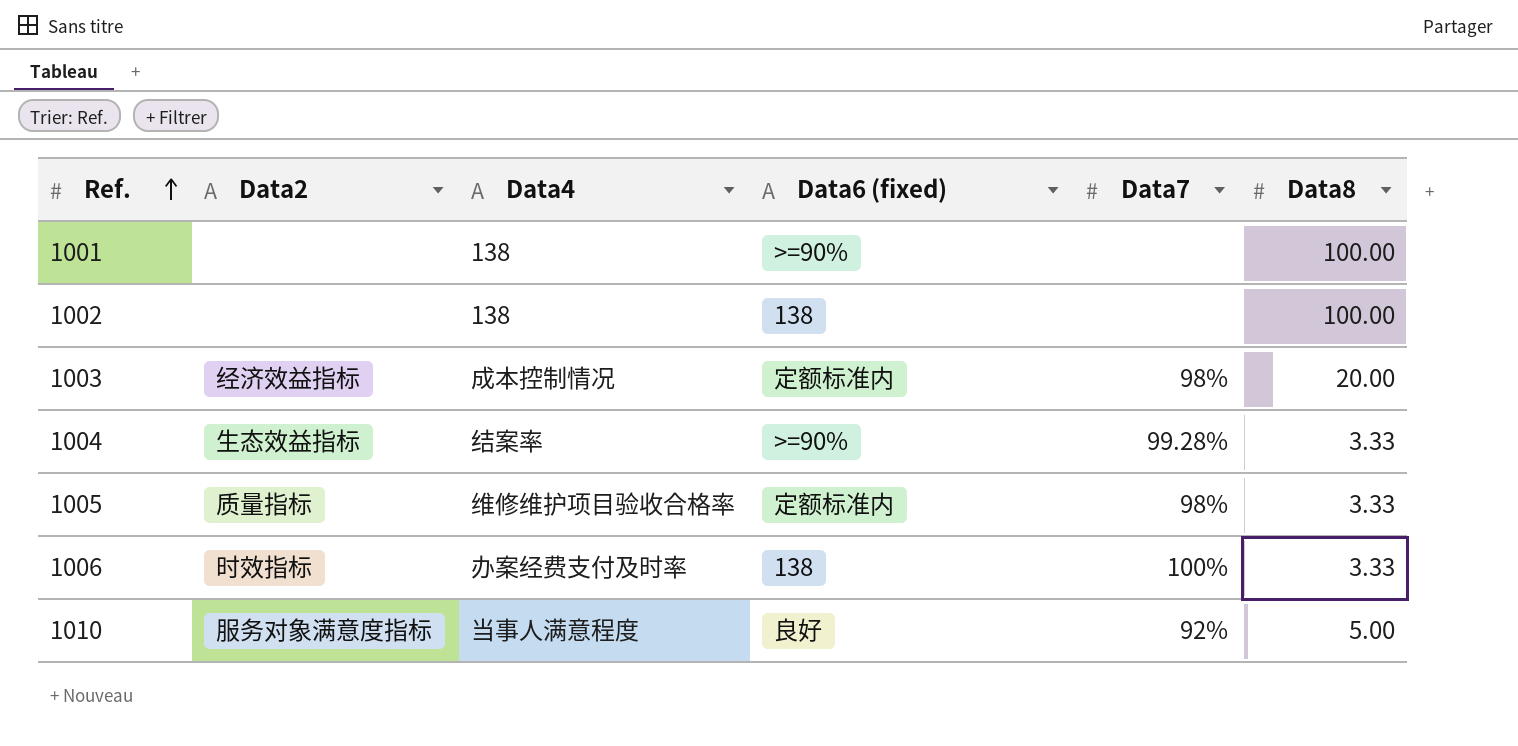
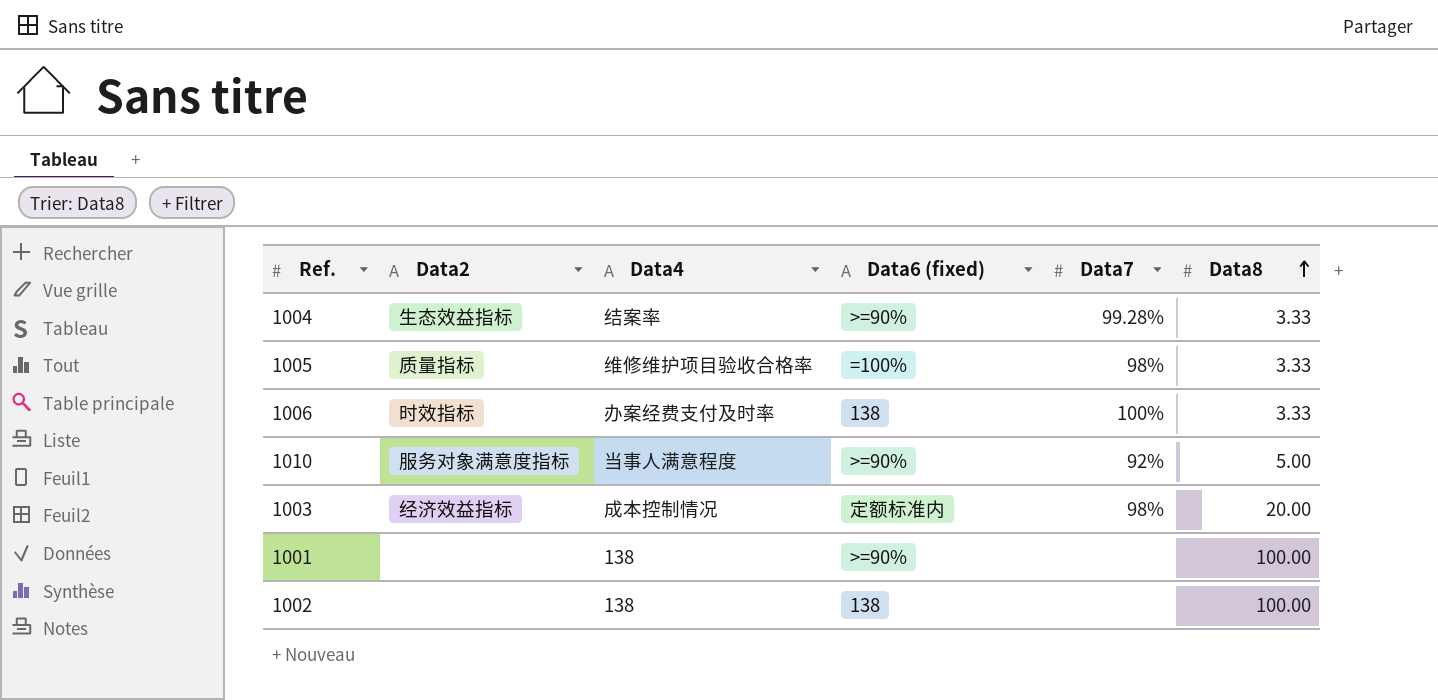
row order: Ref. ascending -> Data8 ascending
1005 | Data6 (fixed): 定额标准内 -> =100%
1010 | Data6 (fixed): 良好 -> >=90%

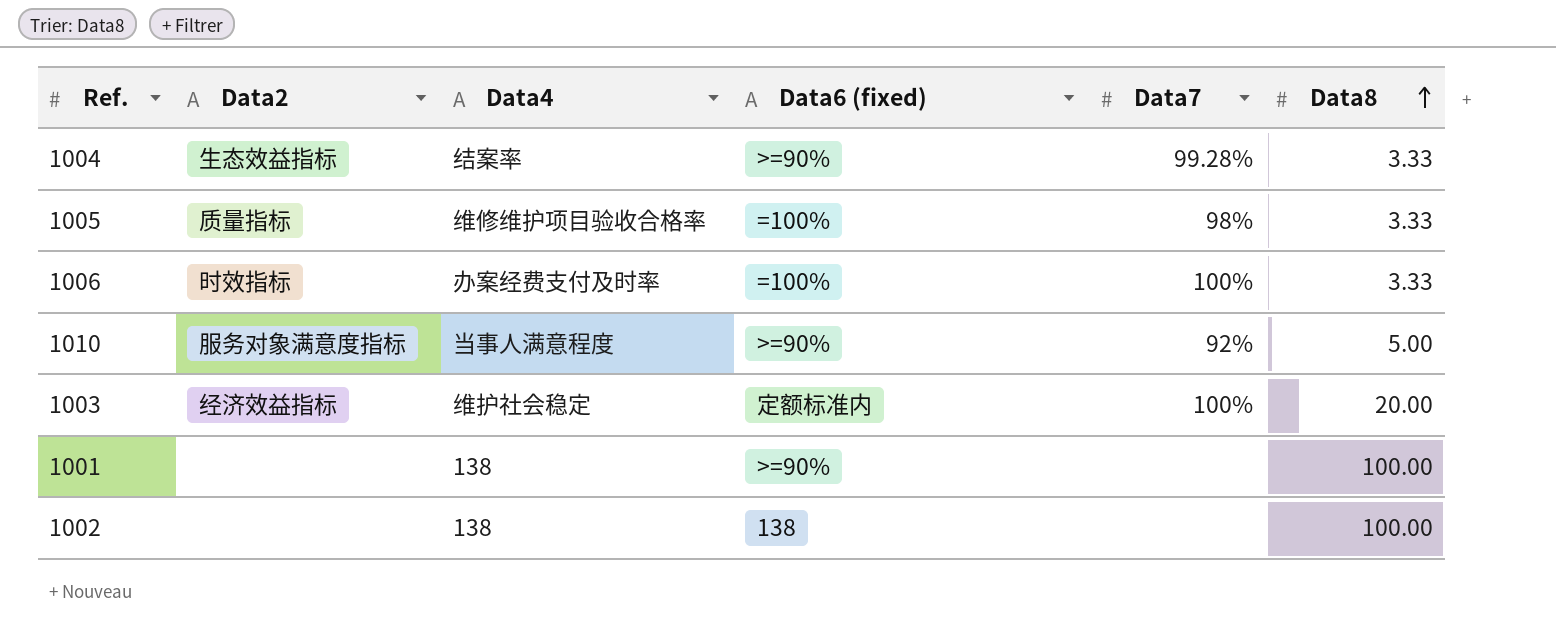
1006 | Data6 (fixed): 138 -> =100%
1003 | Data4: 成本控制情况 -> 维护社会稳定
1003 | Data7: 98% -> 100%

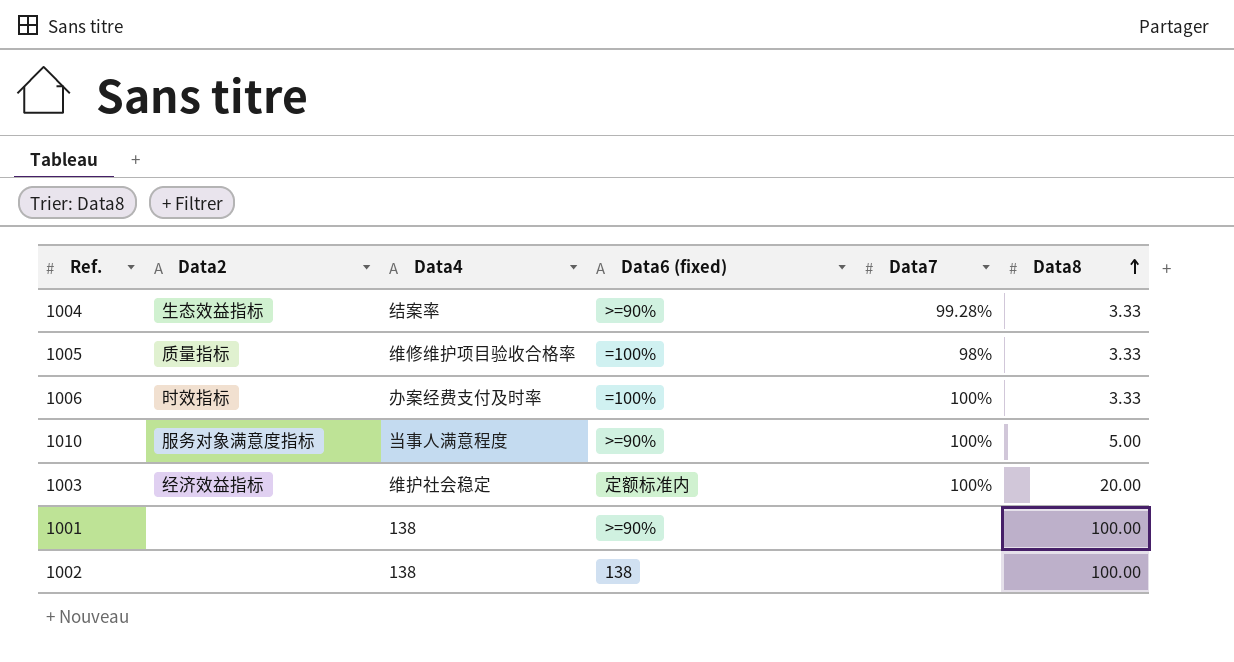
1010 | Data7: 92% -> 100%

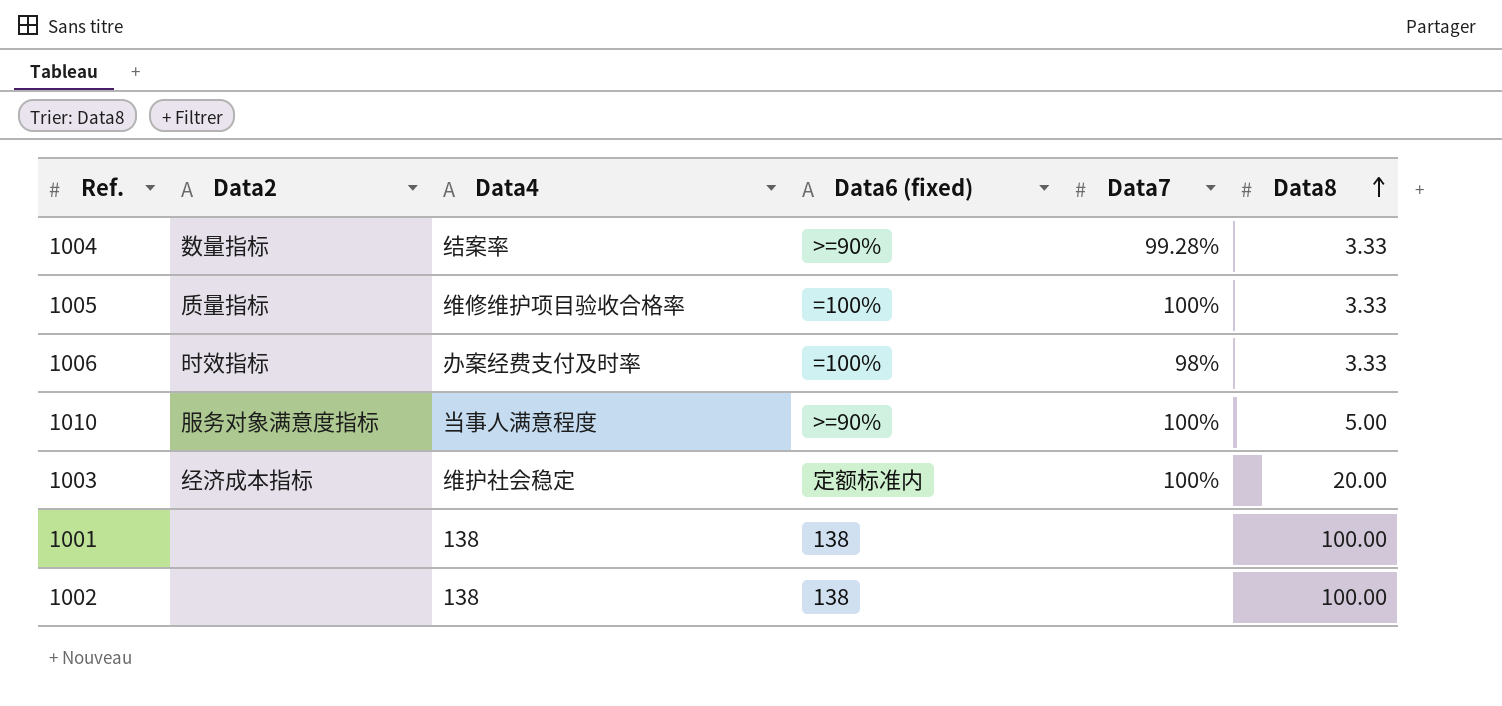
1004 | Data2: 生态效益指标 -> 数量指标
1005 | Data7: 98% -> 100%
1006 | Data7: 100% -> 98%
1003 | Data2: 经济效益指标 -> 经济成本指标
1001 | Data6 (fixed): >=90% -> 138

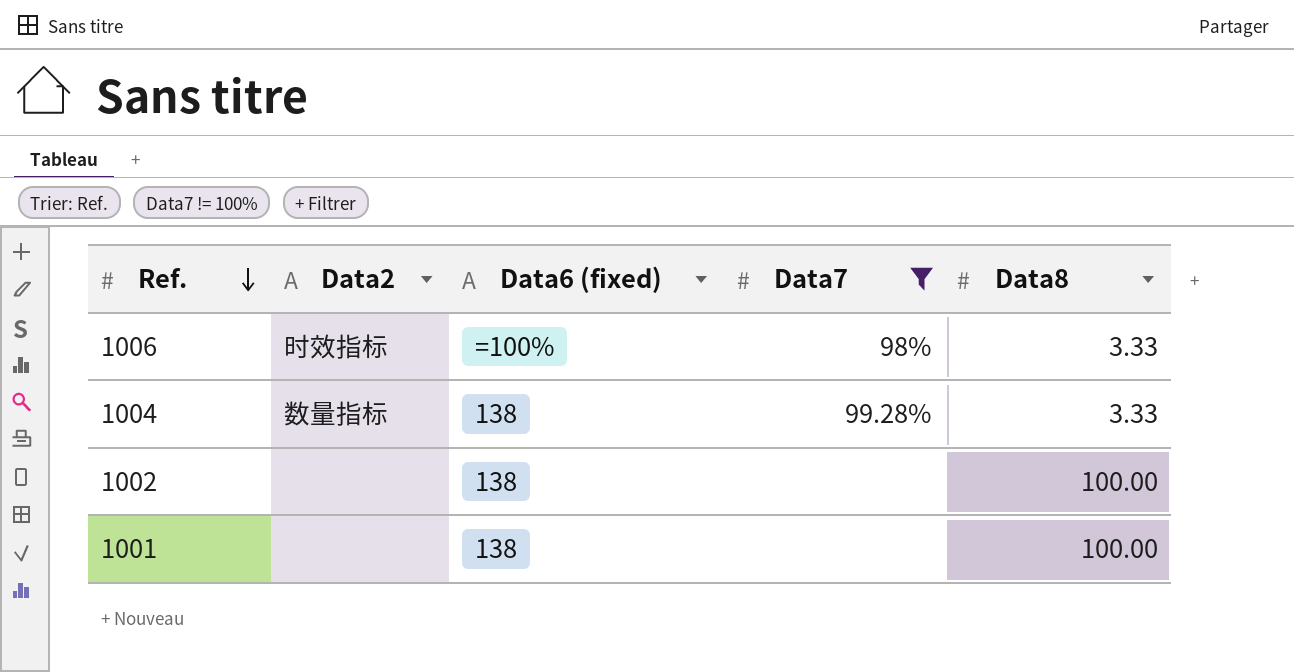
filter: none -> Data7 != 100%
row order: Data8 ascending -> Ref. descending
column Data4 | position: 3 -> none
1004 | Data6 (fixed): >=90% -> 138

